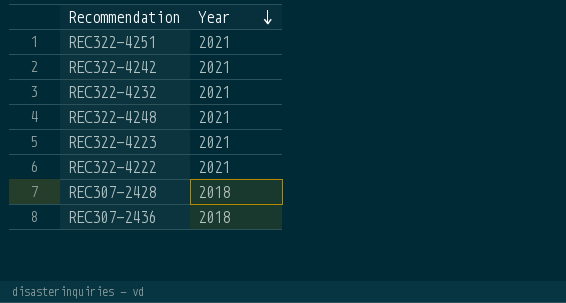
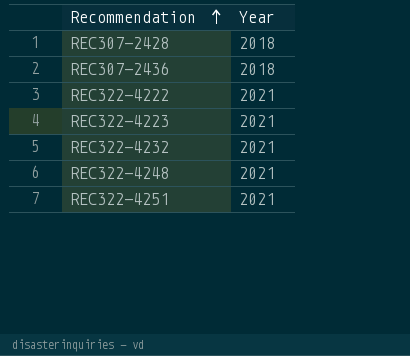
row order: Year descending -> Recommendation ascending
row REC322-4242: 2021 -> none

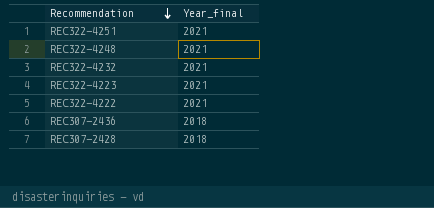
row order: Recommendation ascending -> Recommendation descending
column name: Year -> Year_final

